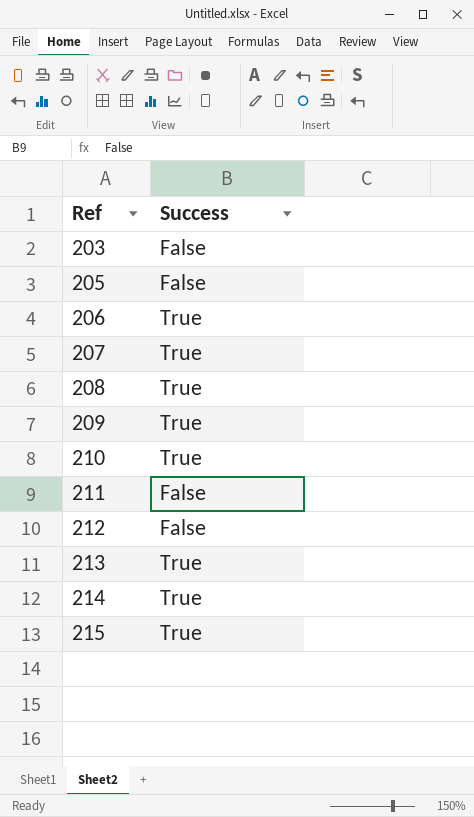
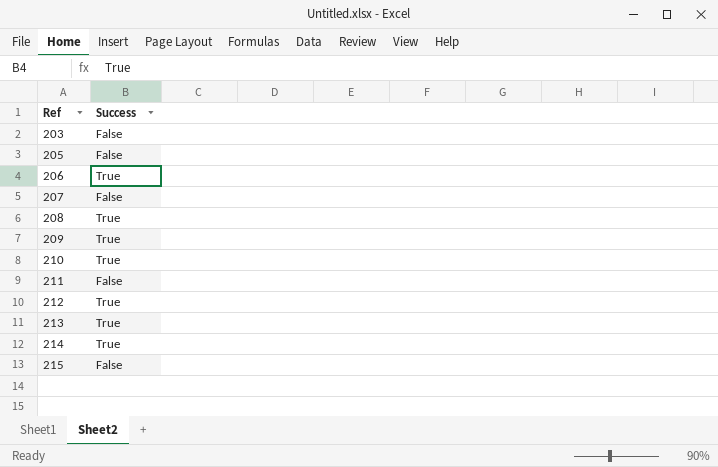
207 | Success: True -> False
212 | Success: False -> True
215 | Success: True -> False

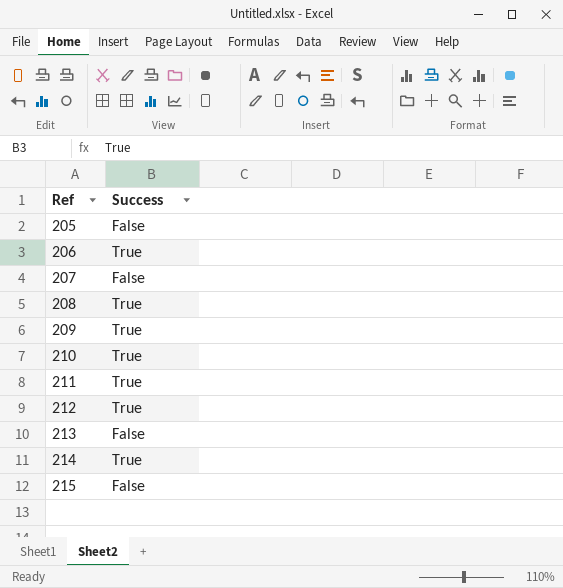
row 203: False -> none
211 | Success: False -> True
213 | Success: True -> False

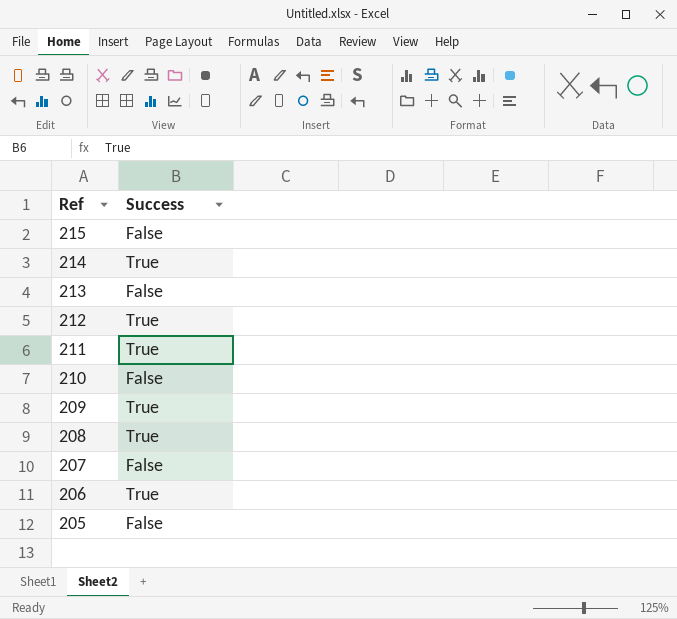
row order: Ref ascending -> Ref descending
210 | Success: True -> False

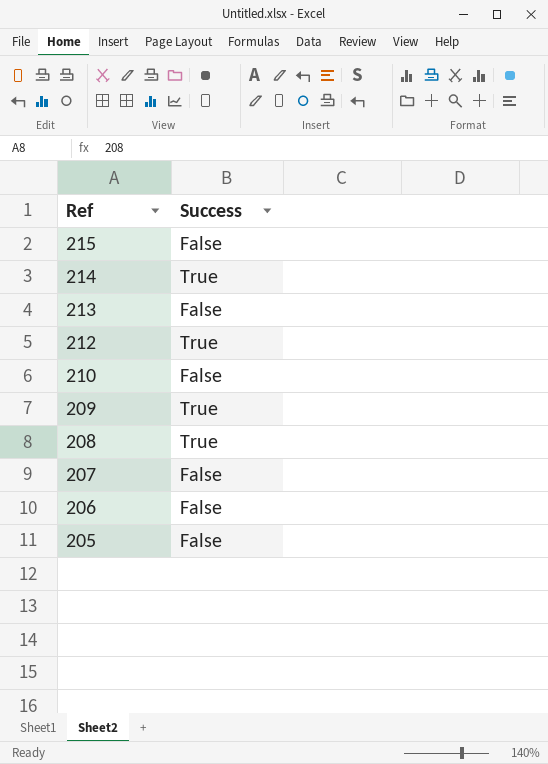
row 211: True -> none
206 | Success: True -> False

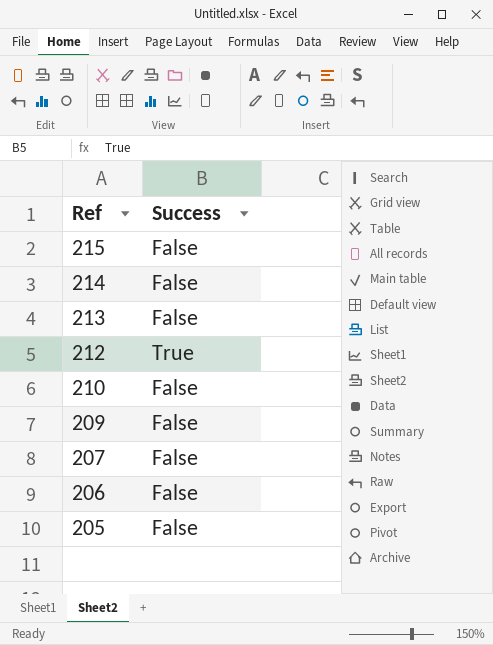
row 208: True -> none
214 | Success: True -> False
209 | Success: True -> False

